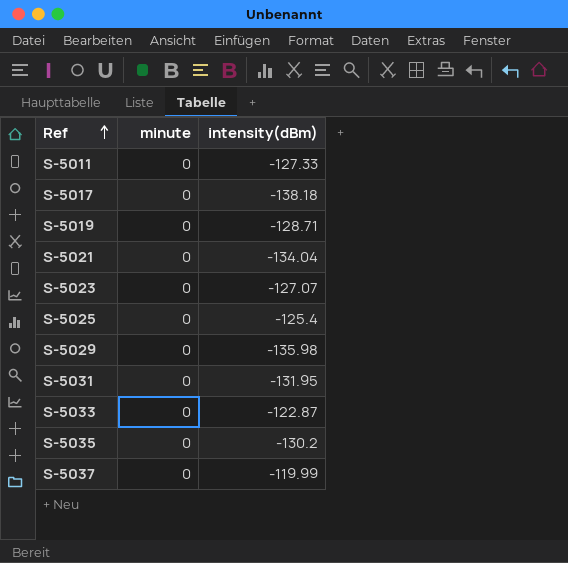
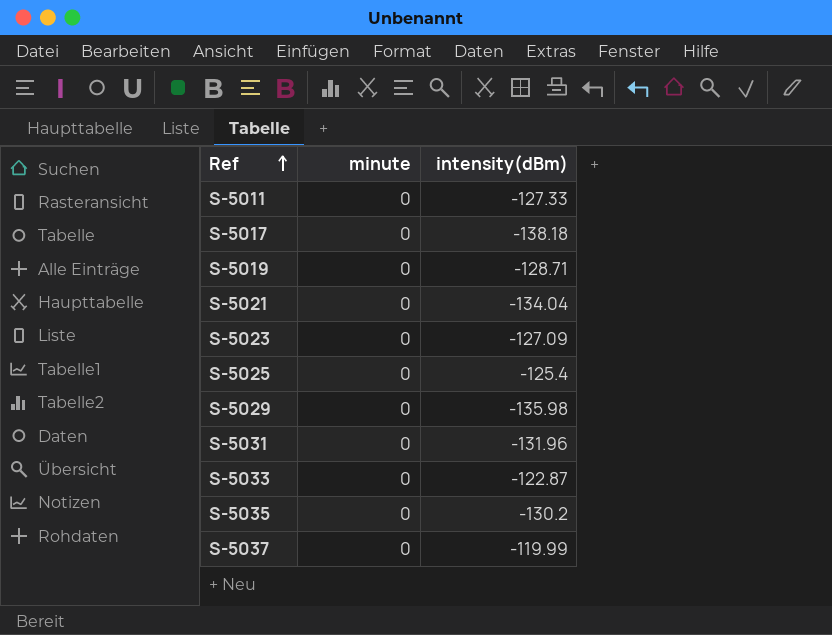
S-5023 | intensity(dBm): -127.07 -> -127.09
S-5031 | intensity(dBm): -131.95 -> -131.96

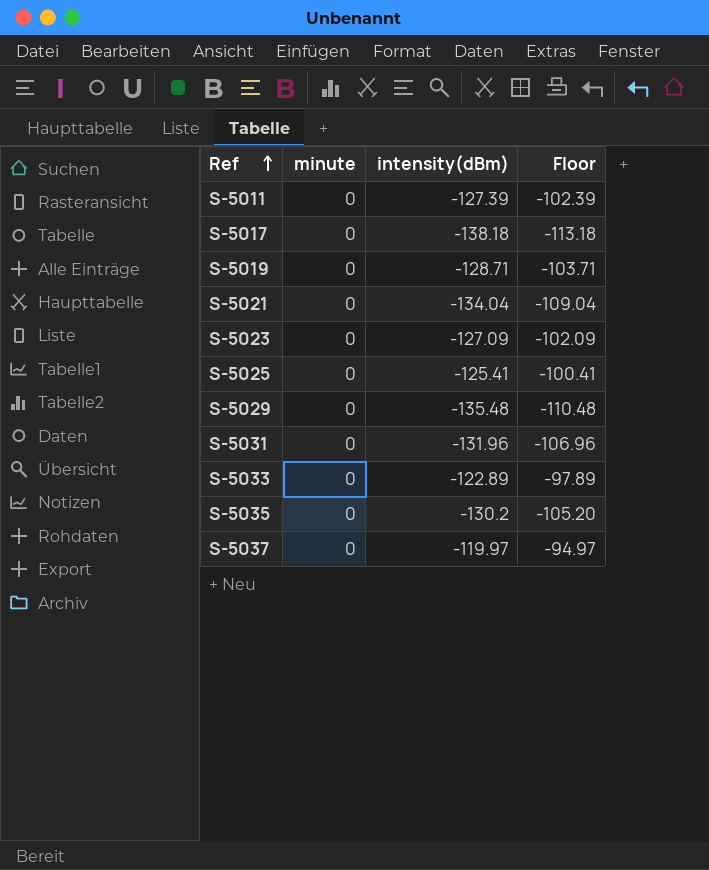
column Floor | formula: none -> [intensity(dBm)] + 25
S-5011 | intensity(dBm): -127.33 -> -127.39
S-5025 | intensity(dBm): -125.4 -> -125.41
S-5029 | intensity(dBm): -135.98 -> -135.48
S-5033 | intensity(dBm): -122.87 -> -122.89
S-5037 | intensity(dBm): -119.99 -> -119.97

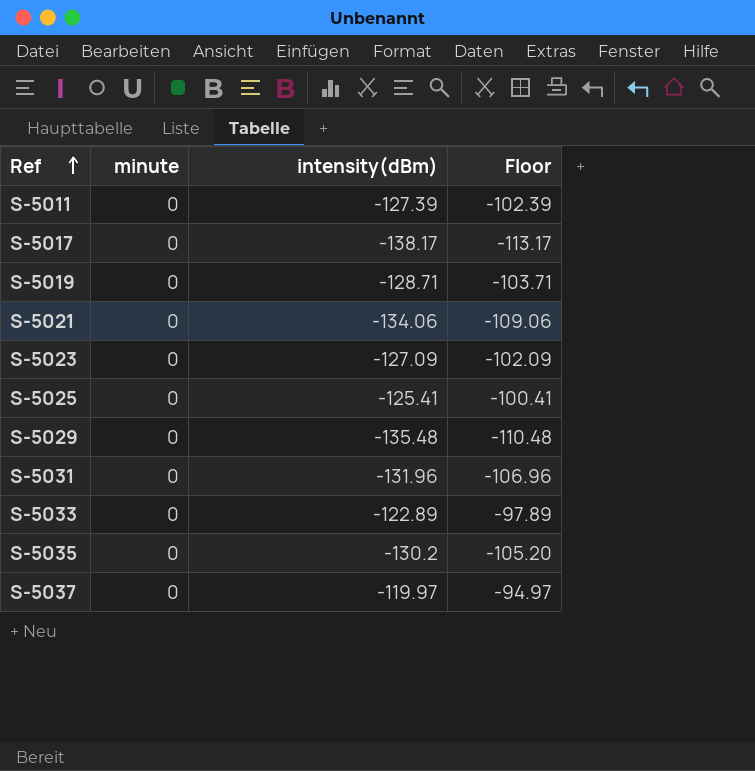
S-5017 | intensity(dBm): -138.18 -> -138.17
S-5017 | Floor: -113.18 -> -113.17
S-5021 | intensity(dBm): -134.04 -> -134.06
S-5021 | Floor: -109.04 -> -109.06

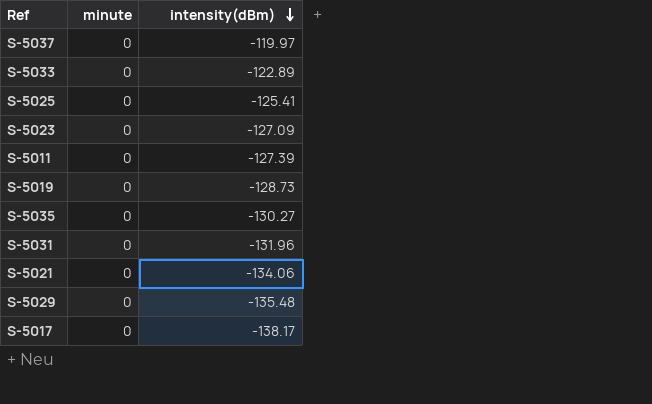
row order: Ref ascending -> intensity(dBm) descending
column Floor | formula: [intensity(dBm)] + 25 -> none
S-5019 | intensity(dBm): -128.71 -> -128.73
S-5035 | intensity(dBm): -130.2 -> -130.27

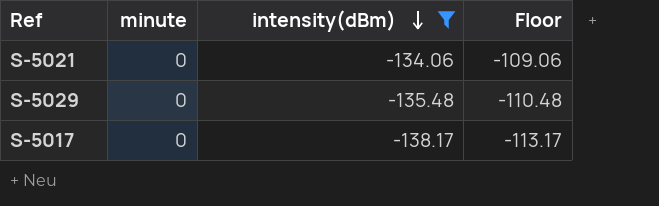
filter: none -> intensity(dBm) <= -134.06
column Floor | formula: none -> [intensity(dBm)] + 25

